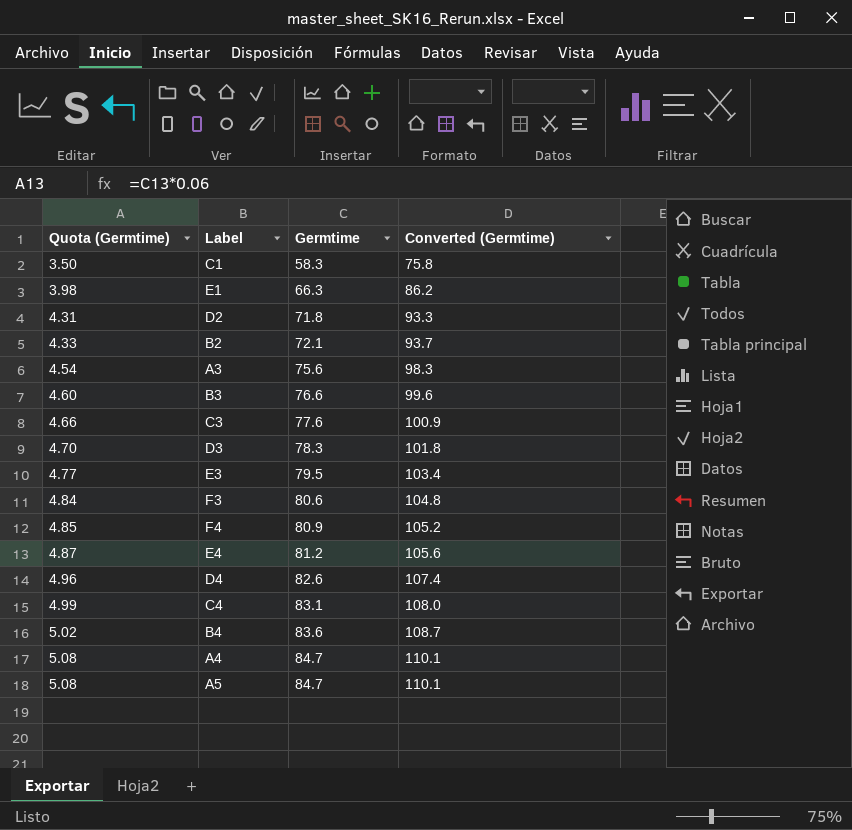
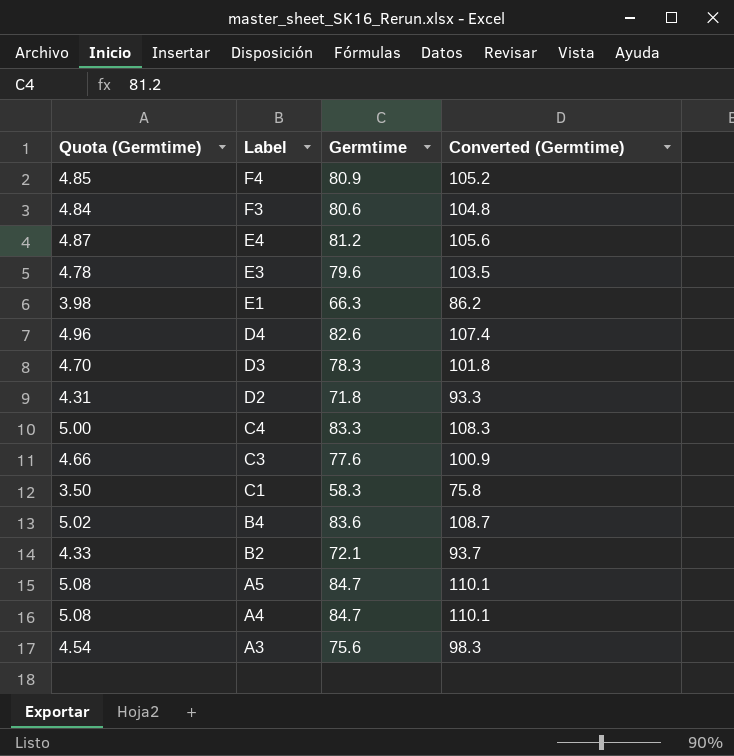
row order: Quota (Germtime) ascending -> Label descending
row B3: 4.60 | 76.6 | 99.6 -> none
E3 | Quota (Germtime): 4.77 -> 4.78
E3 | Germtime: 79.5 -> 79.6
E3 | Converted (Germtime): 103.4 -> 103.5
C4 | Quota (Germtime): 4.99 -> 5.00
C4 | Germtime: 83.1 -> 83.3
C4 | Converted (Germtime): 108.0 -> 108.3

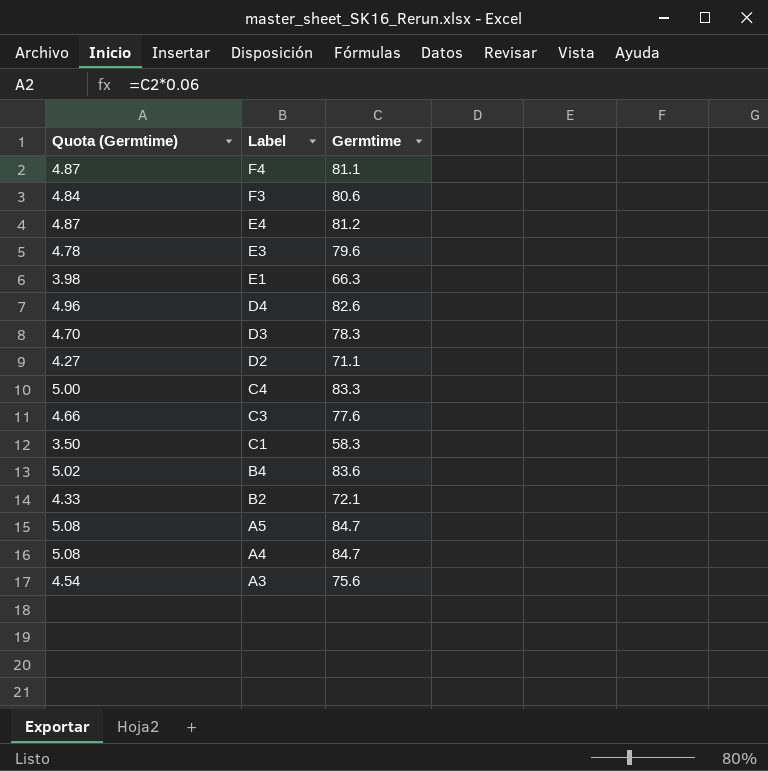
column Converted (Germtime) | formula: [Germtime] * 1.3 -> none
F4 | Quota (Germtime): 4.85 -> 4.87
F4 | Germtime: 80.9 -> 81.1
D2 | Quota (Germtime): 4.31 -> 4.27
D2 | Germtime: 71.8 -> 71.1

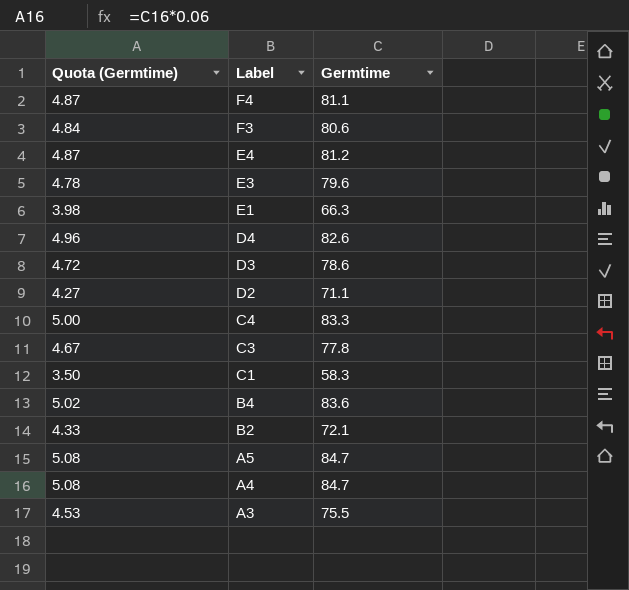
D3 | Quota (Germtime): 4.70 -> 4.72
D3 | Germtime: 78.3 -> 78.6
C3 | Quota (Germtime): 4.66 -> 4.67
C3 | Germtime: 77.6 -> 77.8
A3 | Quota (Germtime): 4.54 -> 4.53
A3 | Germtime: 75.6 -> 75.5

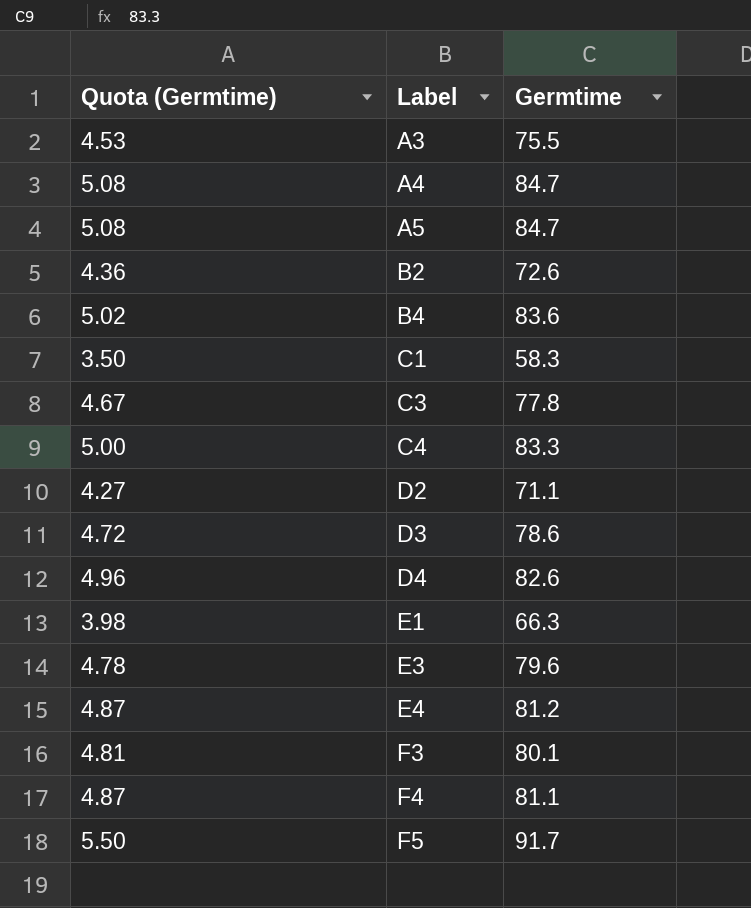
row order: Label descending -> Label ascending
B2 | Quota (Germtime): 4.33 -> 4.36
B2 | Germtime: 72.1 -> 72.6
F3 | Quota (Germtime): 4.84 -> 4.81
F3 | Germtime: 80.6 -> 80.1
row F5: none -> 5.50 | 91.7

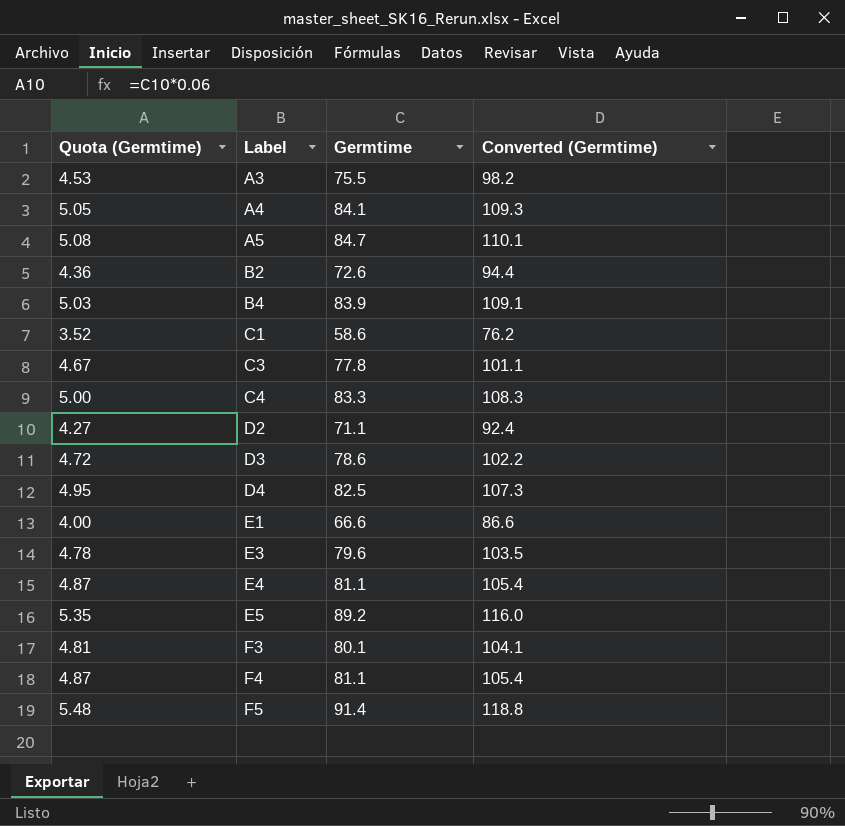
column Converted (Germtime) | formula: none -> [Germtime] * 1.3
A4 | Quota (Germtime): 5.08 -> 5.05
A4 | Germtime: 84.7 -> 84.1
B4 | Quota (Germtime): 5.02 -> 5.03
B4 | Germtime: 83.6 -> 83.9
C1 | Quota (Germtime): 3.50 -> 3.52
C1 | Germtime: 58.3 -> 58.6
D4 | Quota (Germtime): 4.96 -> 4.95
D4 | Germtime: 82.6 -> 82.5
E1 | Quota (Germtime): 3.98 -> 4.00
E1 | Germtime: 66.3 -> 66.6
E4 | Germtime: 81.2 -> 81.1
row E5: none -> 5.35 | 89.2 | 116.0
F5 | Quota (Germtime): 5.50 -> 5.48
F5 | Germtime: 91.7 -> 91.4

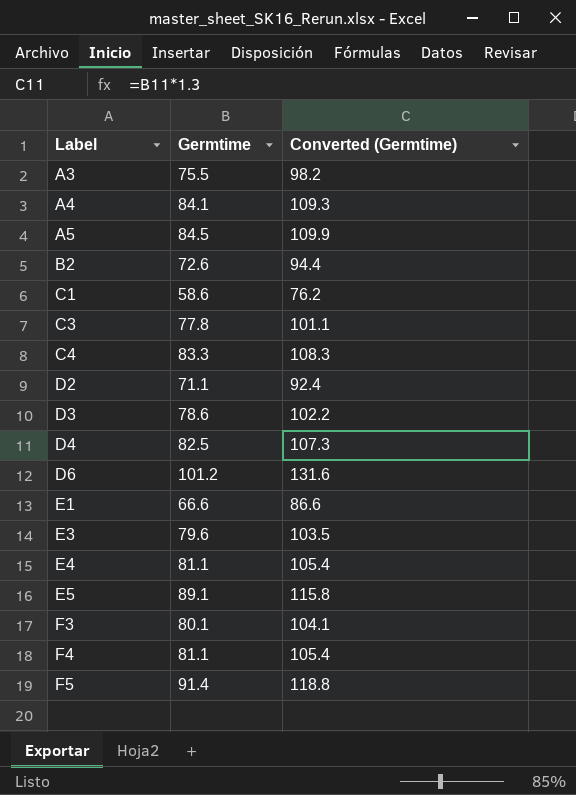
column Quota (Germtime) | formula: [Germtime] * 0.06 -> none
row B4: 5.03 | 83.9 | 109.1 -> none
A5 | Germtime: 84.7 -> 84.5
A5 | Converted (Germtime): 110.1 -> 109.9
row D6: none -> 101.2 | 131.6
E5 | Germtime: 89.2 -> 89.1
E5 | Converted (Germtime): 116.0 -> 115.8

